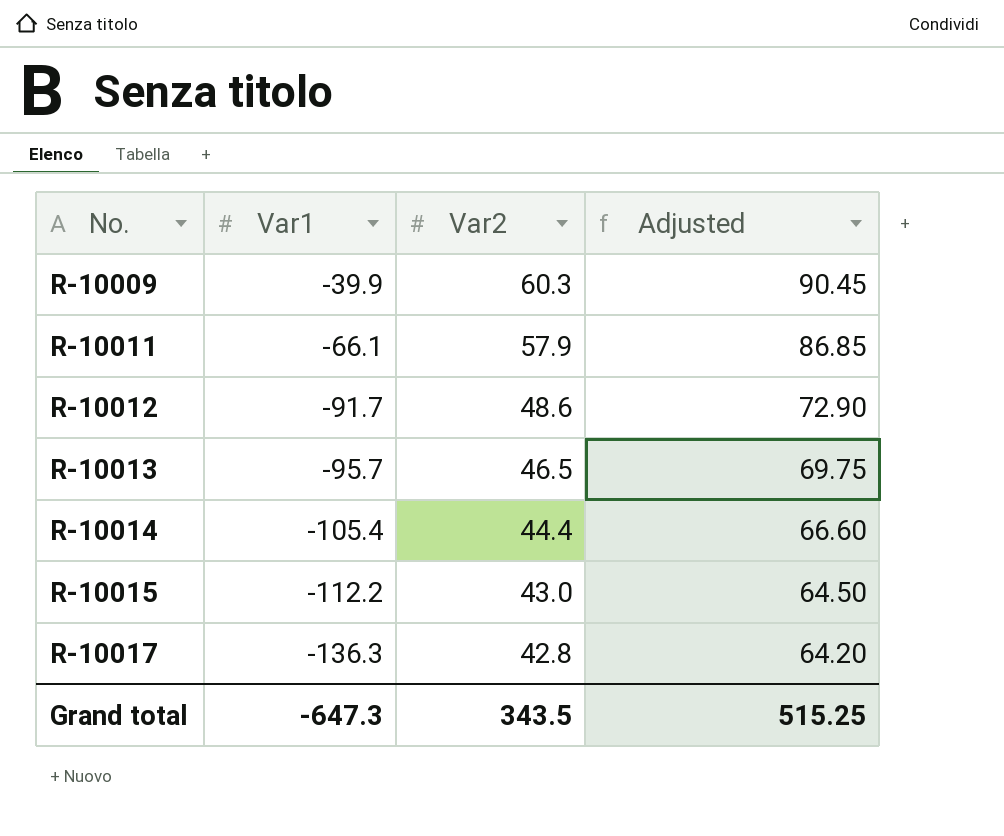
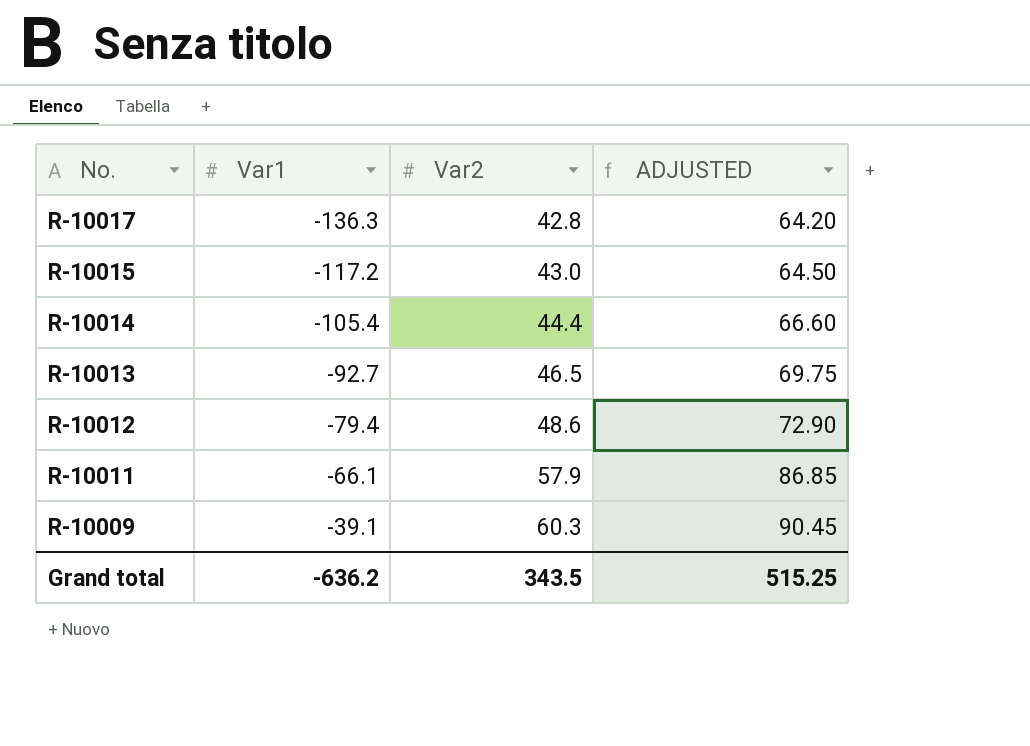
row order: No. ascending -> No. descending
column name: Adjusted -> ADJUSTED
R-10015 | Var1: -112.2 -> -117.2
R-10013 | Var1: -95.7 -> -92.7
R-10012 | Var1: -91.7 -> -79.4
R-10009 | Var1: -39.9 -> -39.1
Grand total | Var1: -647.3 -> -636.2

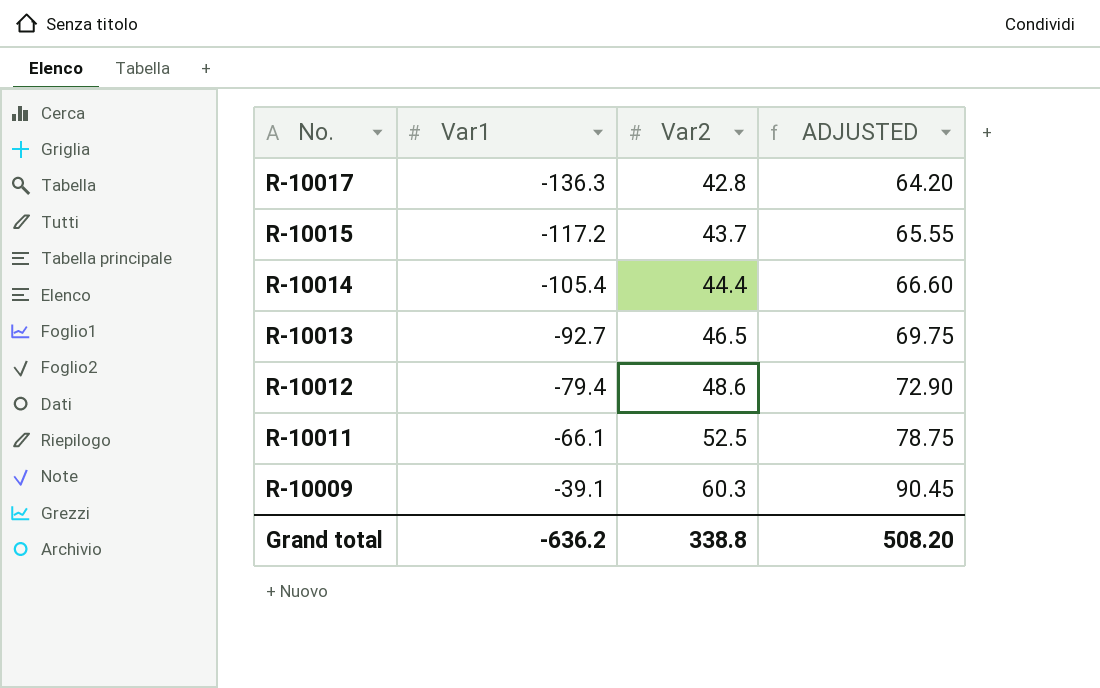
R-10015 | Var2: 43.0 -> 43.7
R-10015 | ADJUSTED: 64.50 -> 65.55
R-10011 | Var2: 57.9 -> 52.5
R-10011 | ADJUSTED: 86.85 -> 78.75
Grand total | Var2: 343.5 -> 338.8
Grand total | ADJUSTED: 515.25 -> 508.20

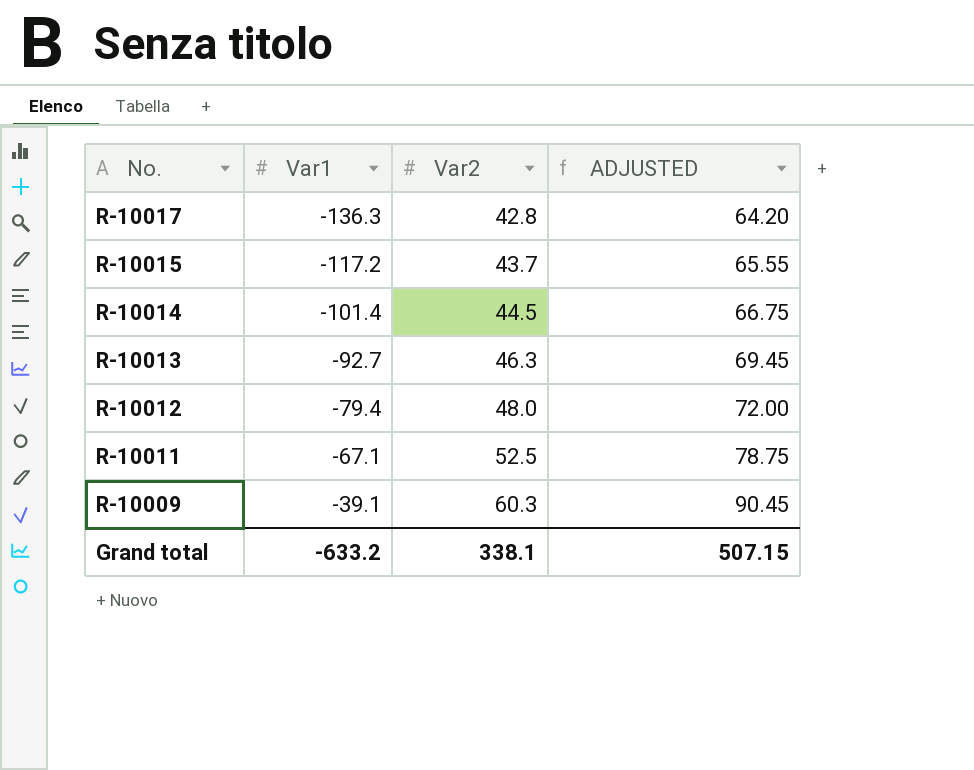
R-10014 | Var1: -105.4 -> -101.4
R-10014 | Var2: 44.4 -> 44.5
R-10014 | ADJUSTED: 66.60 -> 66.75
R-10013 | Var2: 46.5 -> 46.3
R-10013 | ADJUSTED: 69.75 -> 69.45
R-10012 | Var2: 48.6 -> 48.0
R-10012 | ADJUSTED: 72.90 -> 72.00
R-10011 | Var1: -66.1 -> -67.1
Grand total | Var1: -636.2 -> -633.2
Grand total | Var2: 338.8 -> 338.1
Grand total | ADJUSTED: 508.20 -> 507.15

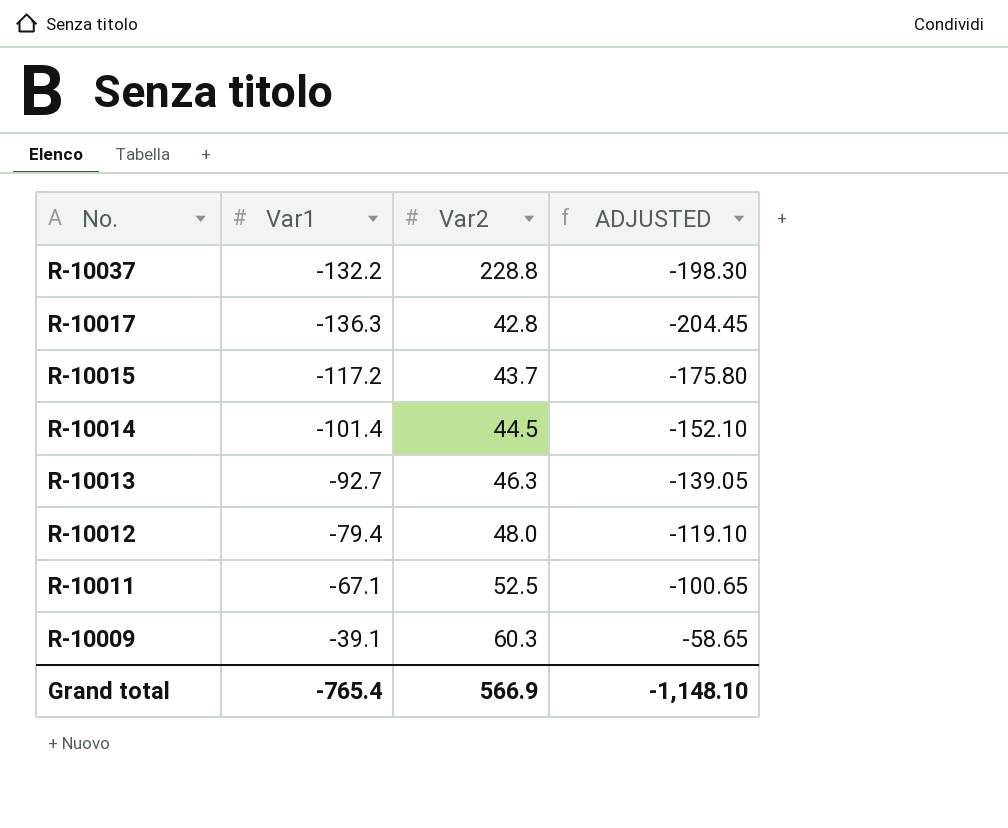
column ADJUSTED | formula: [Var2] * 1.5 -> [Var1] * 1.5
row R-10037: none -> -132.2 | 228.8 | -198.30
Grand total | Var1: -633.2 -> -765.4
Grand total | Var2: 338.1 -> 566.9
Grand total | ADJUSTED: 507.15 -> -1,148.10

